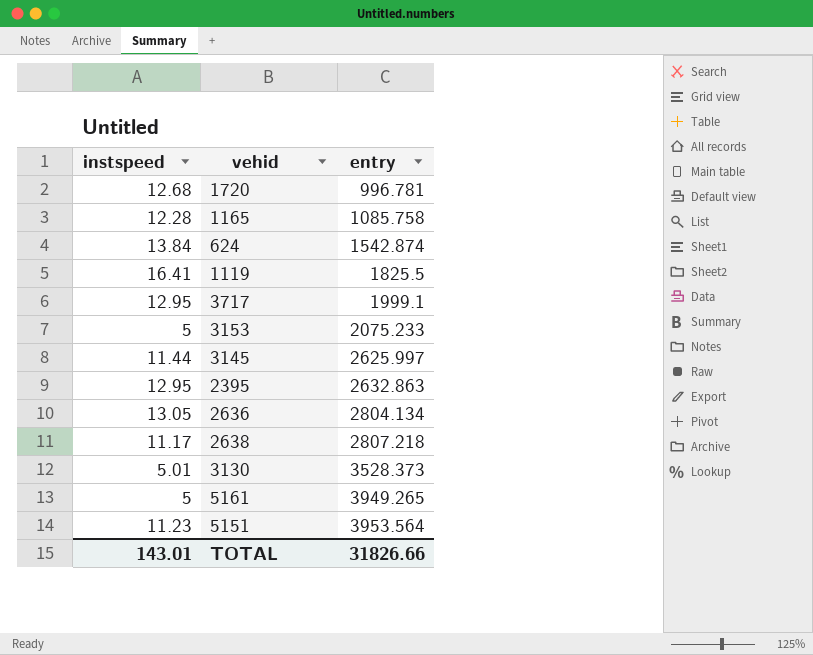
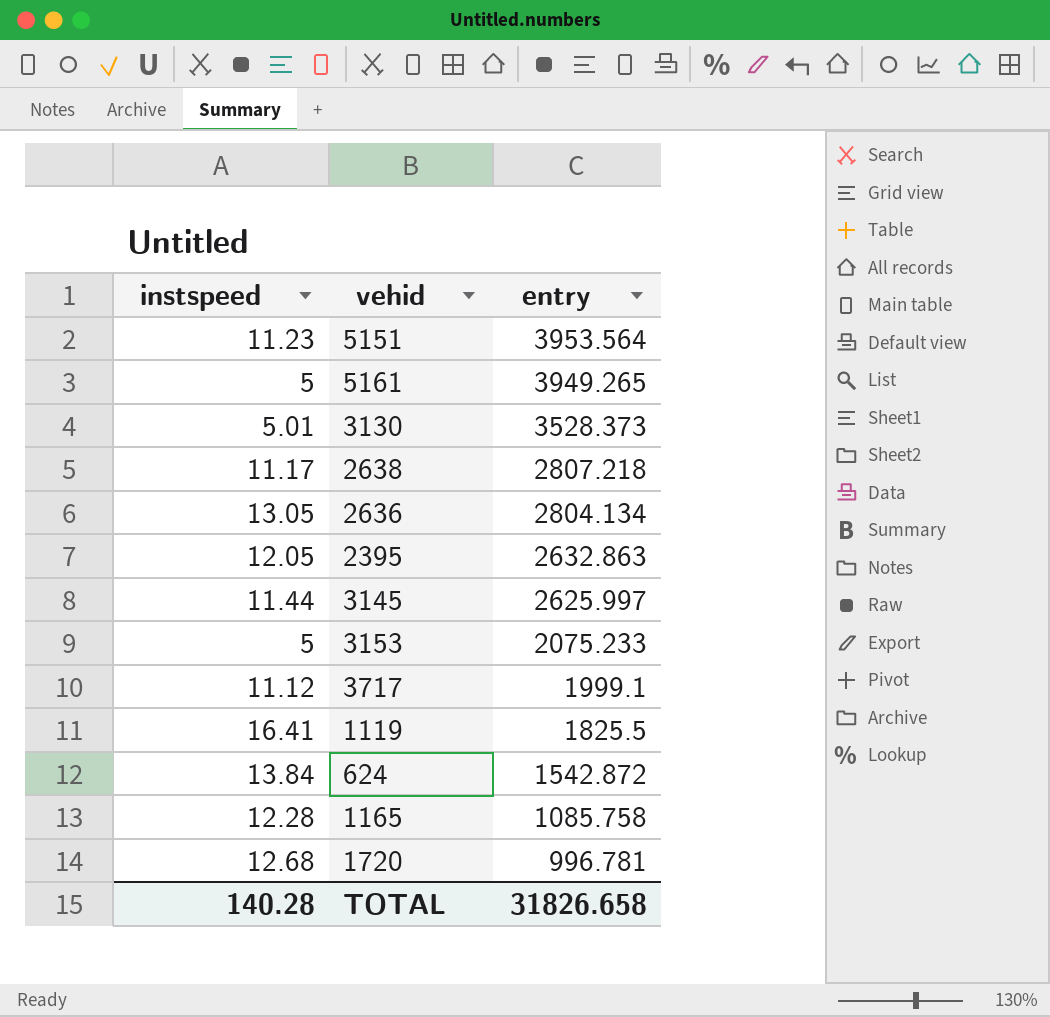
row order: entry ascending -> entry descending
2395 | instspeed: 12.95 -> 12.05
3717 | instspeed: 12.95 -> 11.12
624 | entry: 1542.874 -> 1542.872
TOTAL | instspeed: 143.01 -> 140.28
TOTAL | entry: 31826.66 -> 31826.658

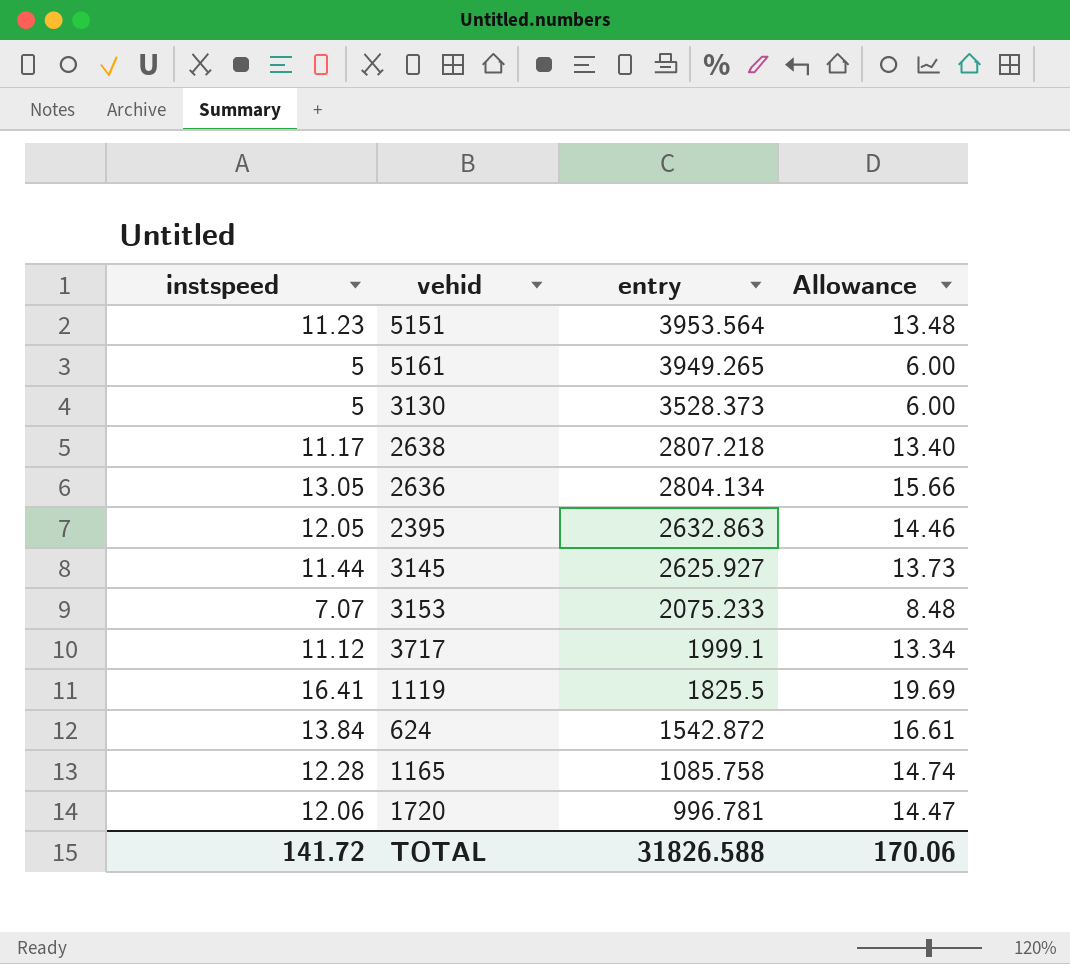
column Allowance | formula: none -> [instspeed] * 1.2
3130 | instspeed: 5.01 -> 5
3145 | entry: 2625.997 -> 2625.927
3153 | instspeed: 5 -> 7.07
1720 | instspeed: 12.68 -> 12.06
TOTAL | instspeed: 140.28 -> 141.72
TOTAL | entry: 31826.658 -> 31826.588

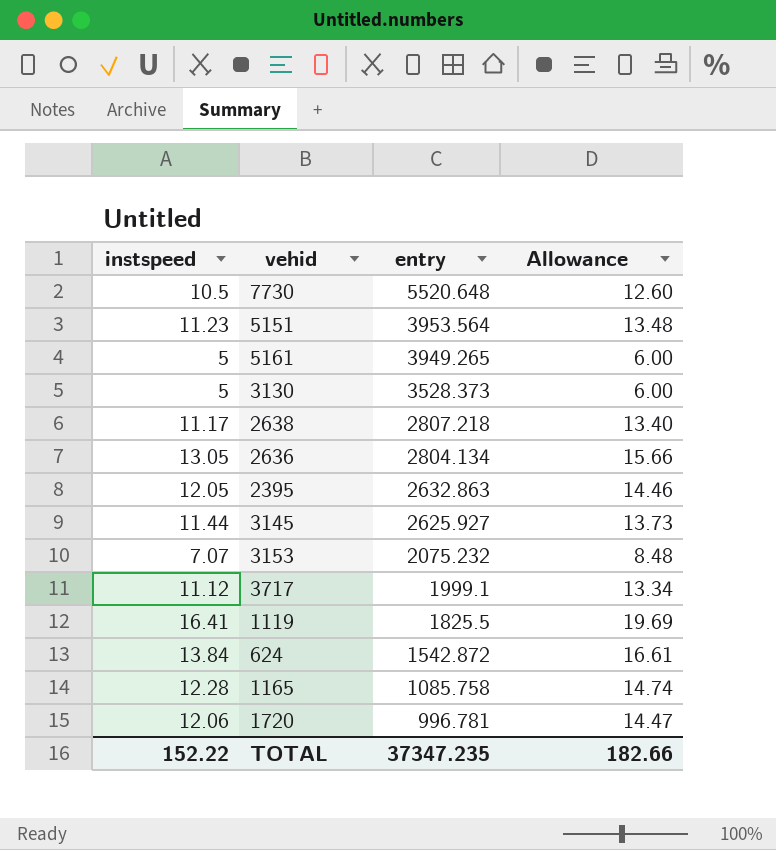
row 7730: none -> 10.5 | 5520.648 | 12.60
3153 | entry: 2075.233 -> 2075.232
TOTAL | instspeed: 141.72 -> 152.22
TOTAL | entry: 31826.588 -> 37347.235
TOTAL | Allowance: 170.06 -> 182.66

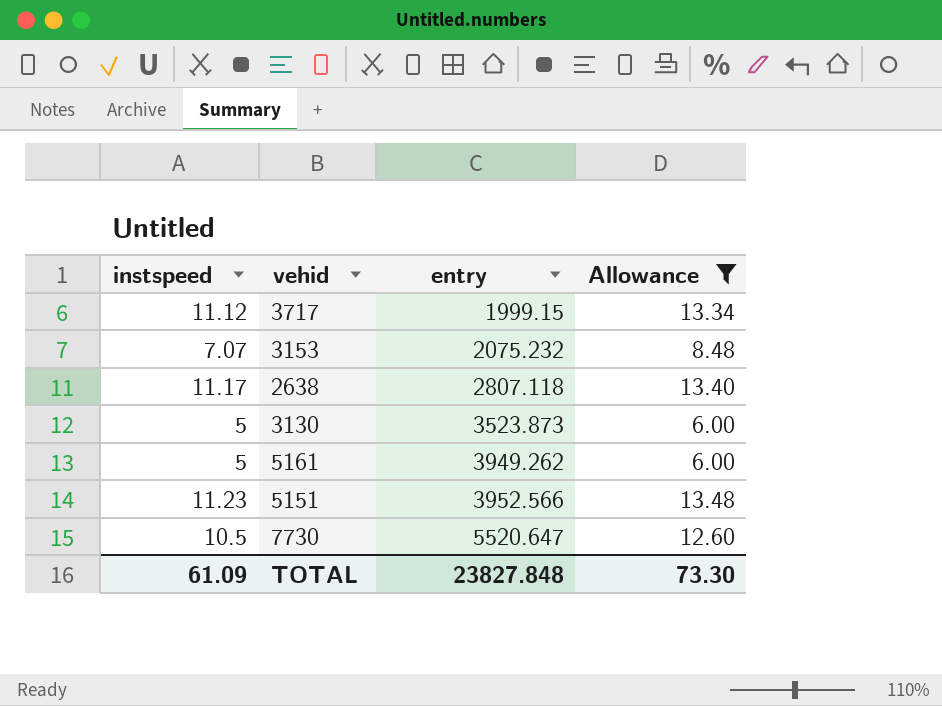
filter: none -> Allowance <= 13.48
row order: entry descending -> entry ascending
3717 | entry: 1999.1 -> 1999.15
2638 | entry: 2807.218 -> 2807.118
3130 | entry: 3528.373 -> 3523.873
5161 | entry: 3949.265 -> 3949.262
5151 | entry: 3953.564 -> 3952.566
7730 | entry: 5520.648 -> 5520.647
TOTAL | instspeed: 152.22 -> 61.09
TOTAL | entry: 37347.235 -> 23827.848
TOTAL | Allowance: 182.66 -> 73.30

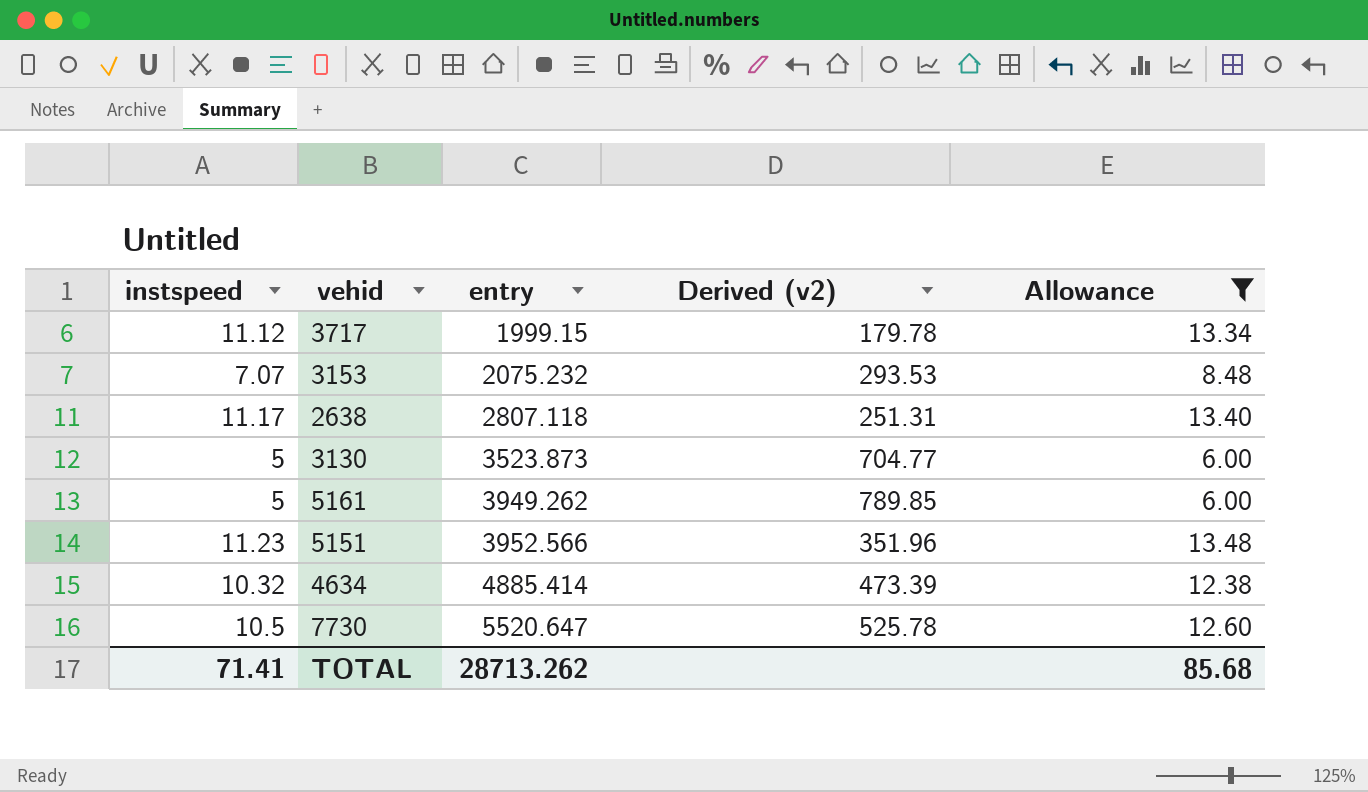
column Derived (v2) | formula: none -> [entry] / [instspeed]
row 4634: none -> 10.32 | 4885.414 | 473.39 | 12.38
TOTAL | instspeed: 61.09 -> 71.41
TOTAL | entry: 23827.848 -> 28713.262
TOTAL | Allowance: 73.30 -> 85.68

